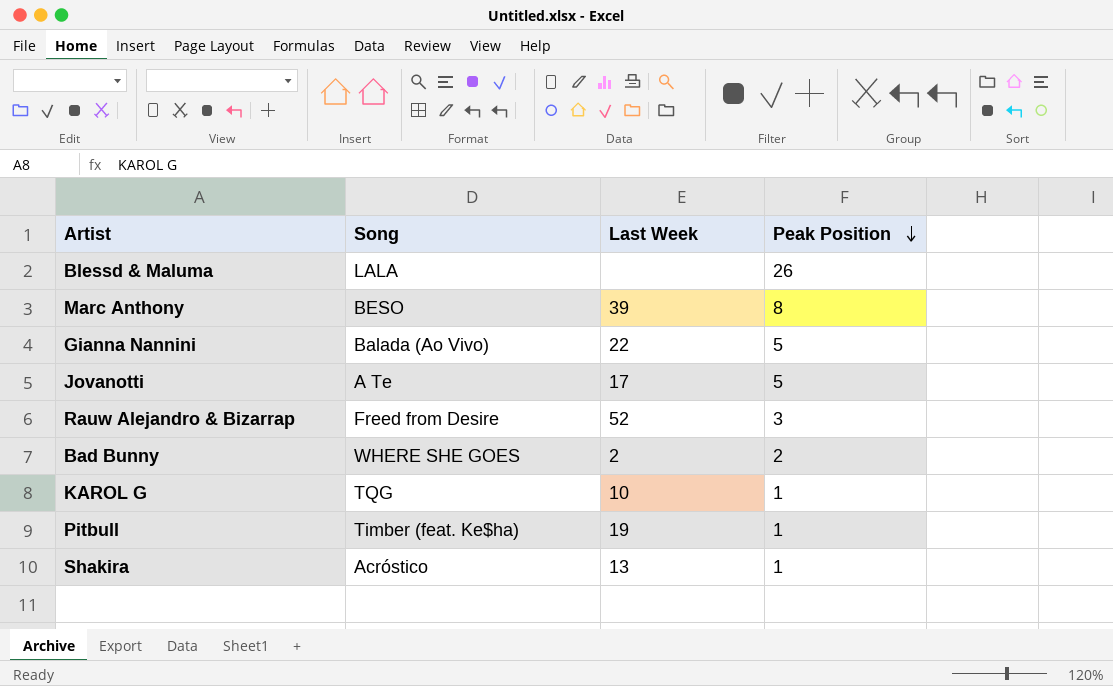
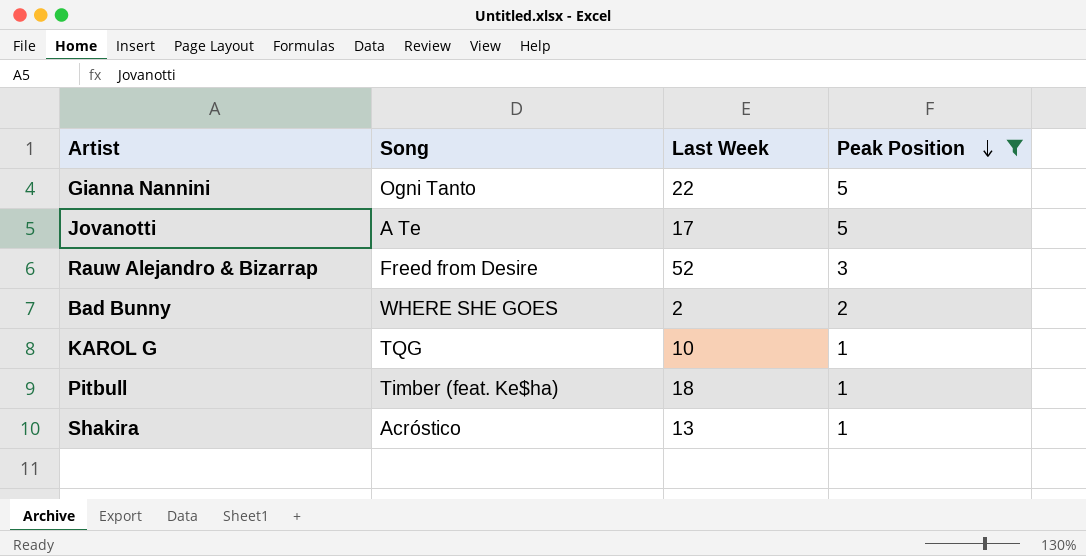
filter: none -> Peak Position <= 5
Gianna Nannini | Song: Balada (Ao Vivo) -> Ogni Tanto
Pitbull | Last Week: 19 -> 18

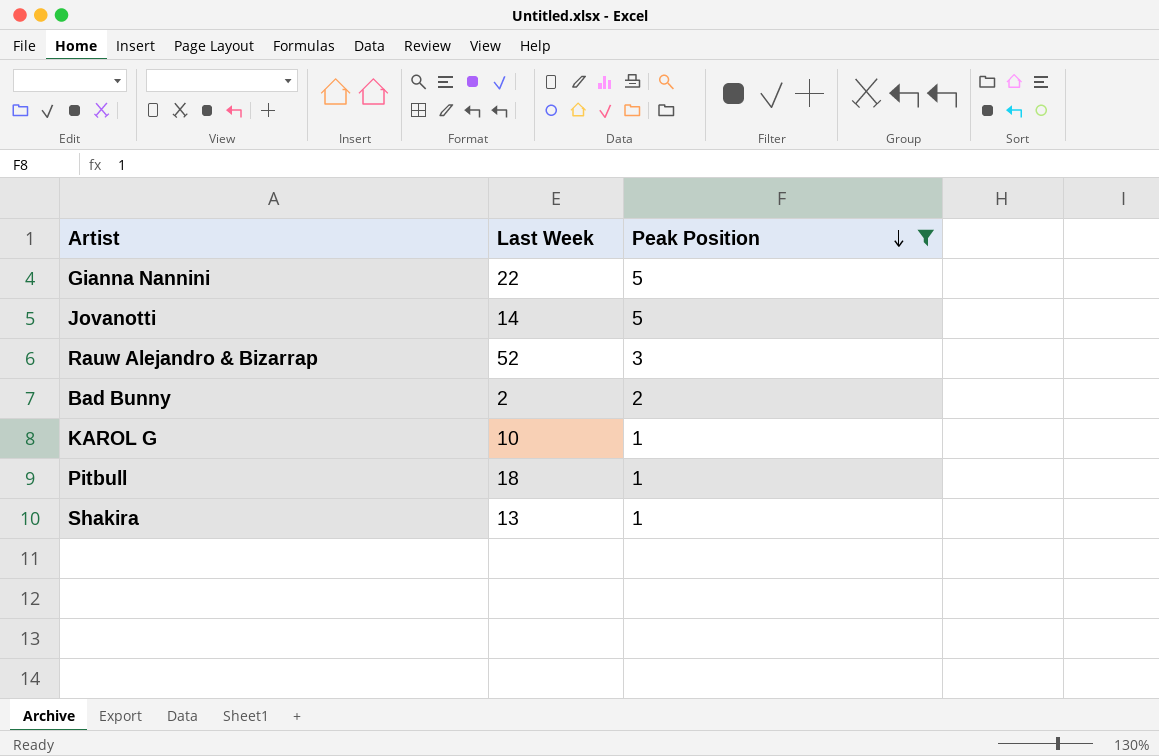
column Song | position: 2 -> none
Jovanotti | Last Week: 17 -> 14

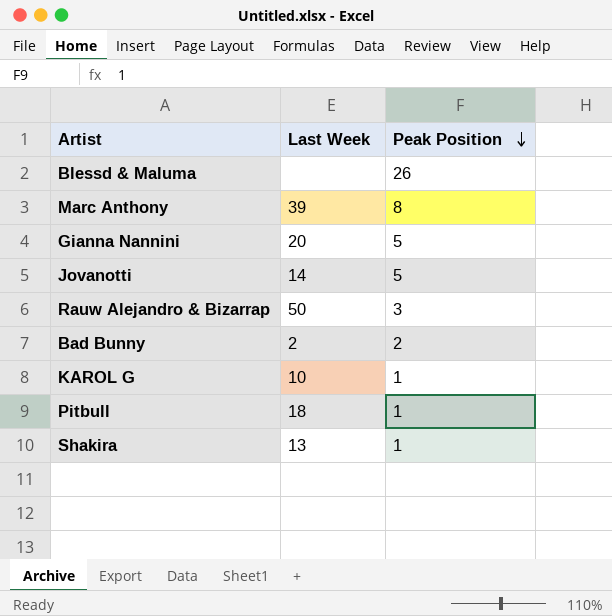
filter: Peak Position <= 5 -> none
Gianna Nannini | Last Week: 22 -> 20
Rauw Alejandro & Bizarrap | Last Week: 52 -> 50

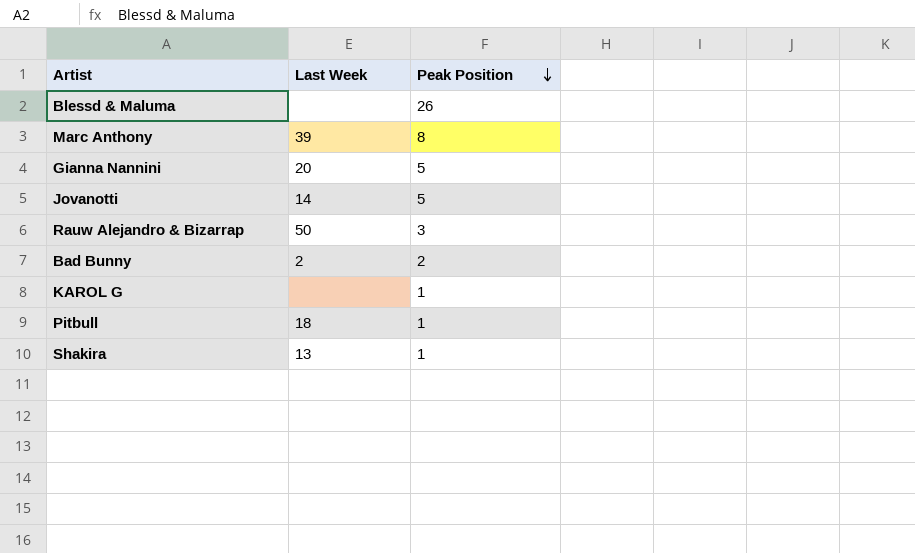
KAROL G | Last Week: 10 -> none

